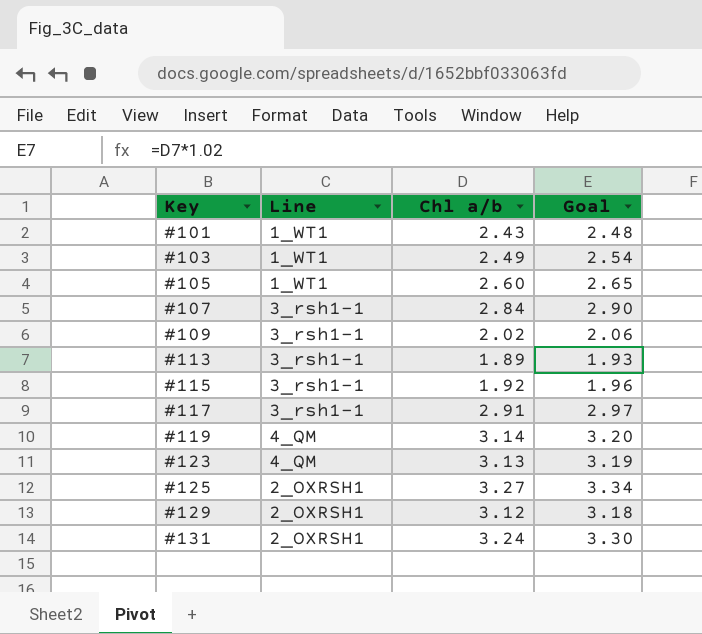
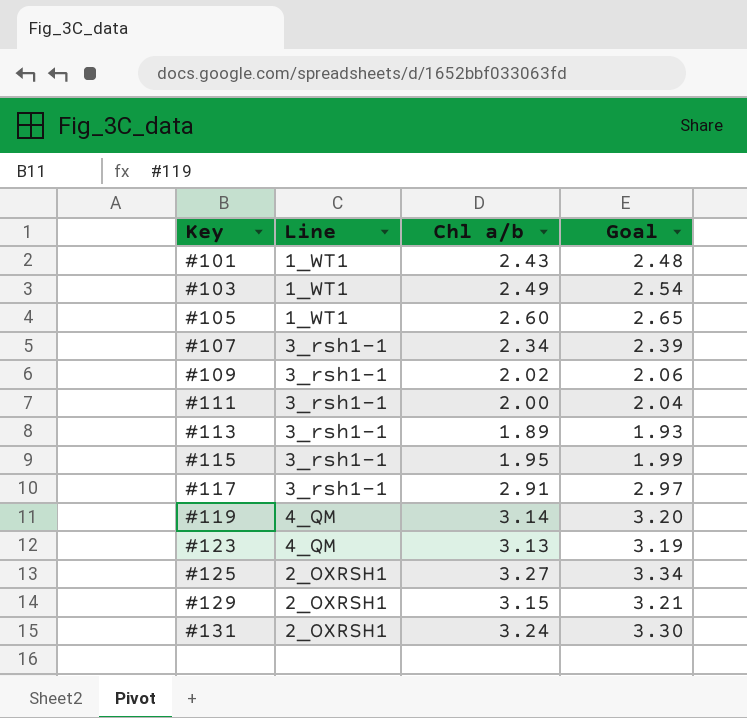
#107 | Chl a/b: 2.84 -> 2.34
#107 | Goal: 2.90 -> 2.39
row #111: none -> 3_rsh1-1 | 2.00 | 2.04
#115 | Chl a/b: 1.92 -> 1.95
#115 | Goal: 1.96 -> 1.99
#129 | Chl a/b: 3.12 -> 3.15
#129 | Goal: 3.18 -> 3.21

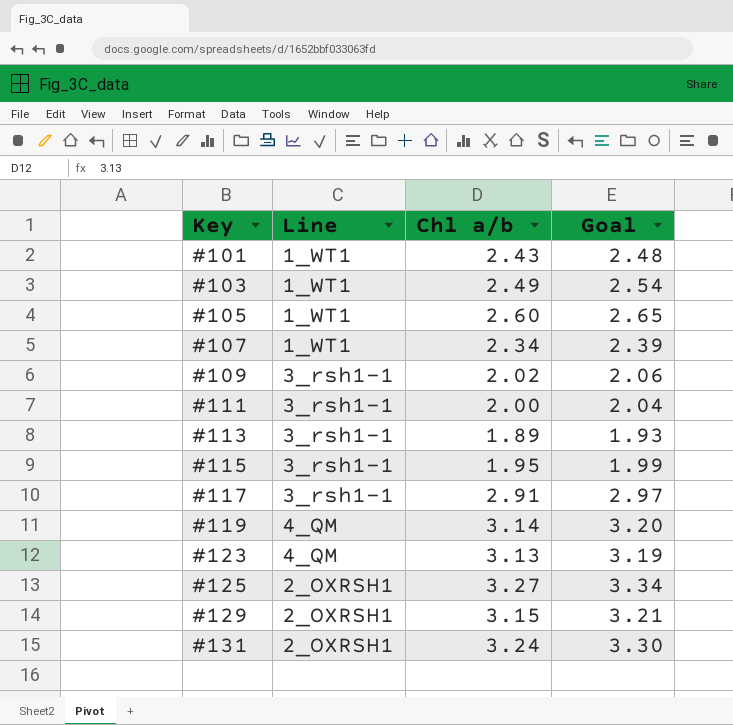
#107 | Line: 3_rsh1-1 -> 1_WT1

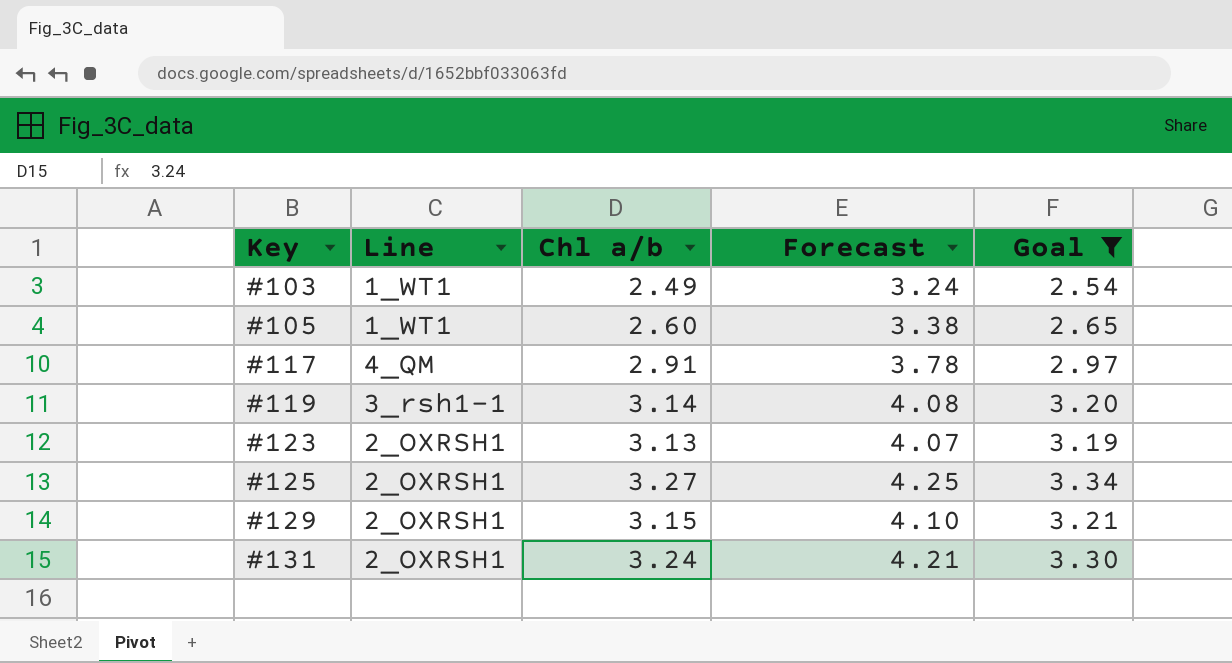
filter: none -> Goal >= 2.54
column Forecast | formula: none -> [Chl a/b] * 1.3
#117 | Line: 3_rsh1-1 -> 4_QM
#119 | Line: 4_QM -> 3_rsh1-1
#123 | Line: 4_QM -> 2_OXRSH1

